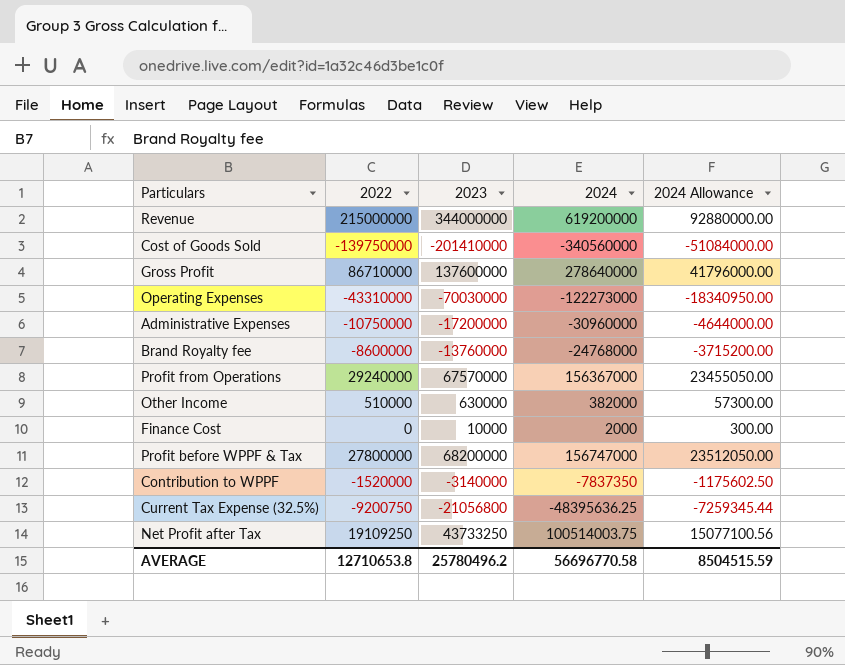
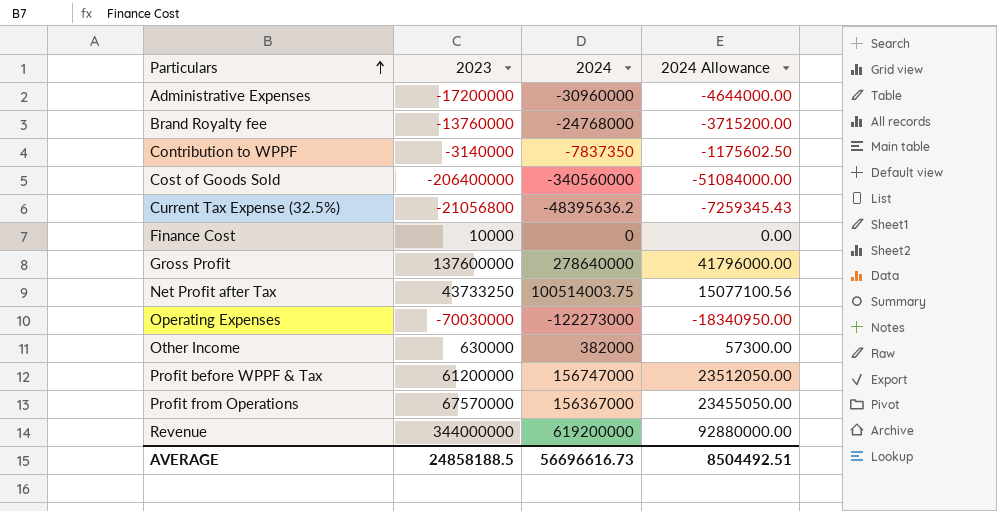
row order: none -> Particulars ascending
column 2022 | position: 2 -> none
Cost of Goods Sold | 2023: -201410000 -> -206400000
Current Tax Expense (32.5%) | 2024: -48395636.25 -> -48395636.2
Current Tax Expense (32.5%) | 2024 Allowance: -7259345.44 -> -7259345.43
Finance Cost | 2024: 2000 -> 0
Finance Cost | 2024 Allowance: 300.00 -> 0.00
Profit before WPPF & Tax | 2023: 68200000 -> 61200000
AVERAGE | 2023: 25780496.2 -> 24858188.5
AVERAGE | 2024: 56696770.58 -> 56696616.73
AVERAGE | 2024 Allowance: 8504515.59 -> 8504492.51

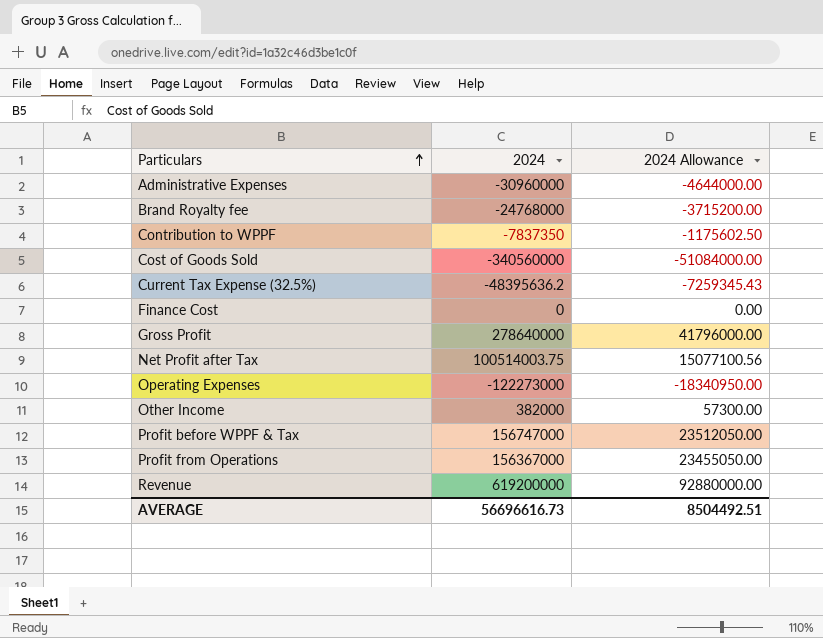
column 2023 | position: 2 -> none

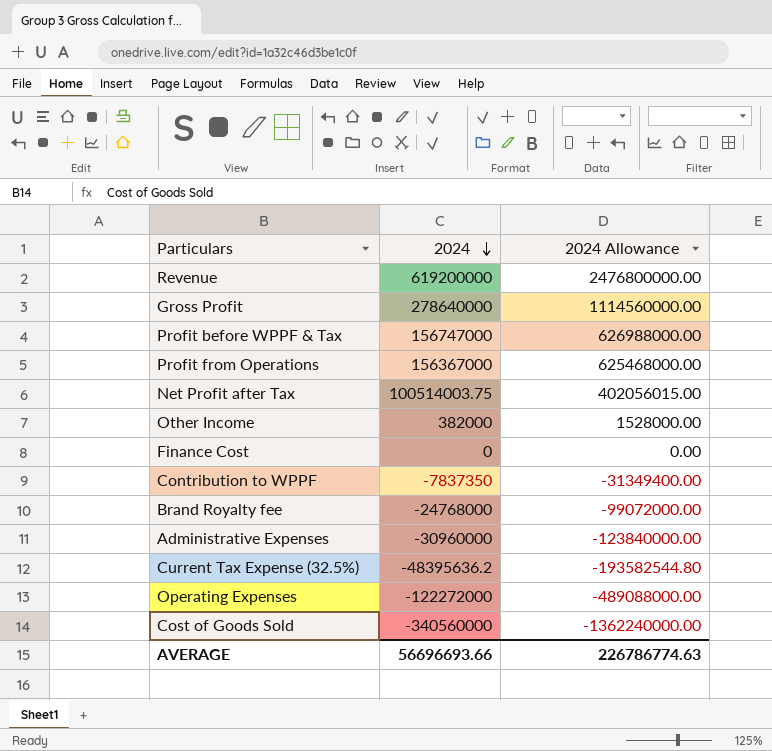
row order: Particulars ascending -> 2024 descending
column 2024 Allowance | formula: [2024] * 0.15 -> [2024] * 4
Operating Expenses | 2024: -122273000 -> -122272000
AVERAGE | 2024: 56696616.73 -> 56696693.66
AVERAGE | 2024 Allowance: 8504492.51 -> 226786774.63

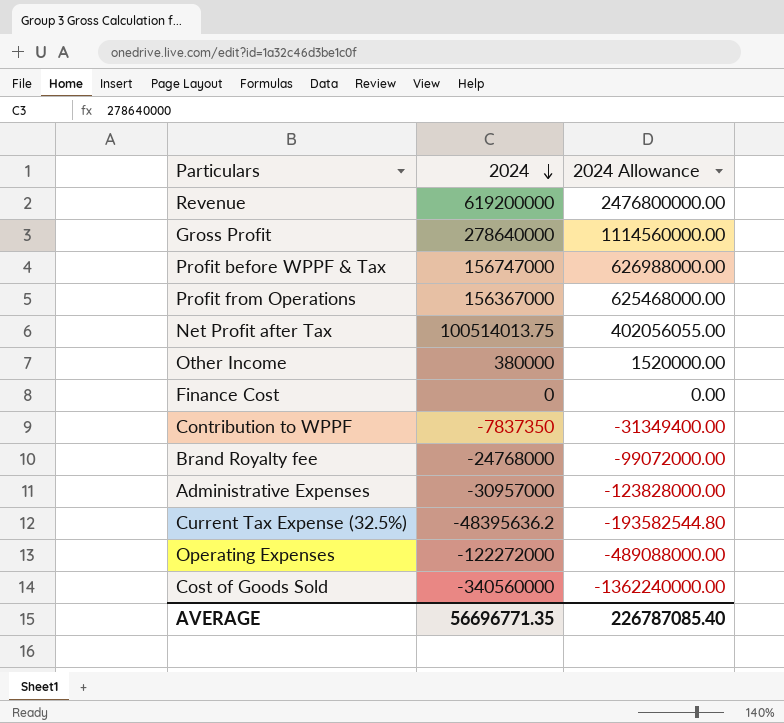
Net Profit after Tax | 2024: 100514003.75 -> 100514013.75
Net Profit after Tax | 2024 Allowance: 402056015.00 -> 402056055.00
Other Income | 2024: 382000 -> 380000
Other Income | 2024 Allowance: 1528000.00 -> 1520000.00
Administrative Expenses | 2024: -30960000 -> -30957000
Administrative Expenses | 2024 Allowance: -123840000.00 -> -123828000.00
AVERAGE | 2024: 56696693.66 -> 56696771.35
AVERAGE | 2024 Allowance: 226786774.63 -> 226787085.40

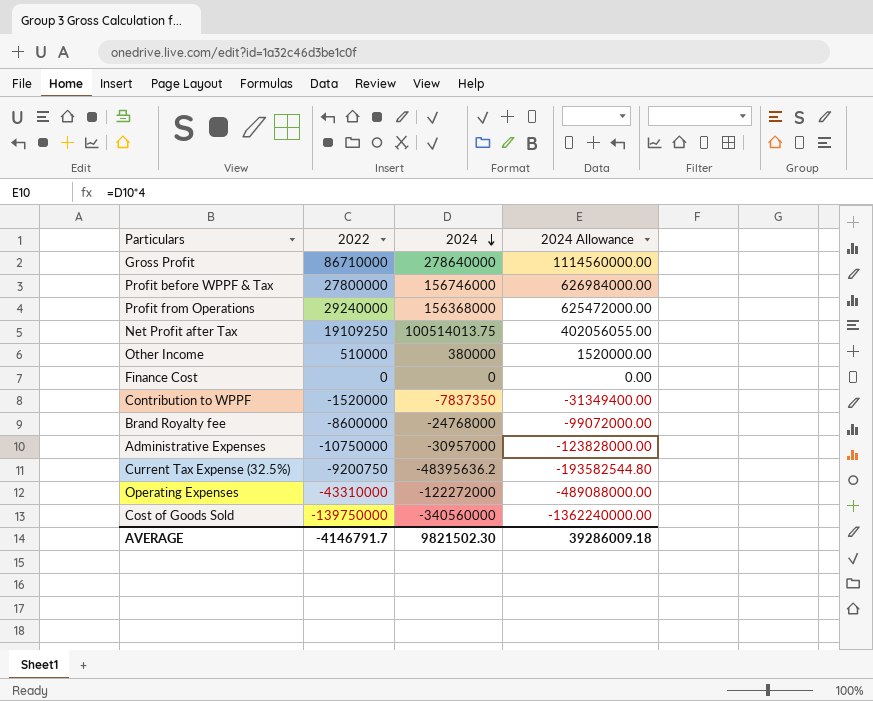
column 2022 | position: none -> 2
row Revenue: 619200000 | 2476800000.00 -> none
Profit before WPPF & Tax | 2024: 156747000 -> 156746000
Profit before WPPF & Tax | 2024 Allowance: 626988000.00 -> 626984000.00
Profit from Operations | 2024: 156367000 -> 156368000
Profit from Operations | 2024 Allowance: 625468000.00 -> 625472000.00
AVERAGE | 2024: 56696771.35 -> 9821502.30
AVERAGE | 2024 Allowance: 226787085.40 -> 39286009.18

